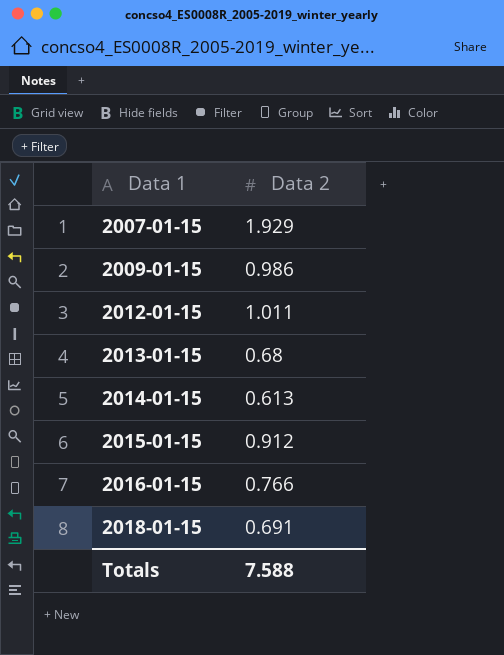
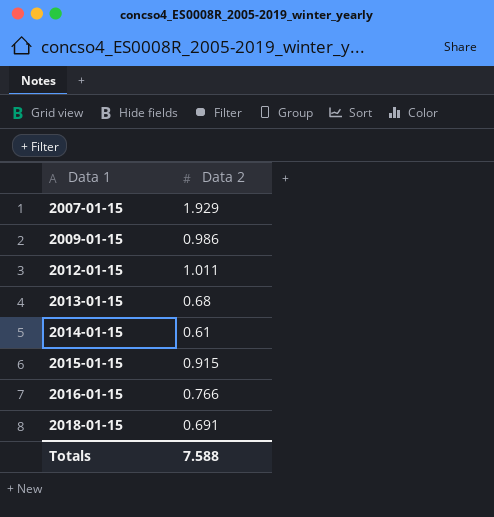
2014-01-15 | Data 2: 0.613 -> 0.61
2015-01-15 | Data 2: 0.912 -> 0.915

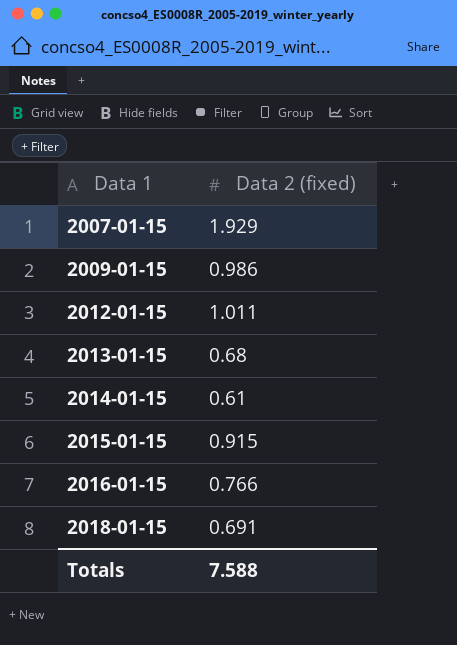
column name: Data 2 -> Data 2 (fixed)

